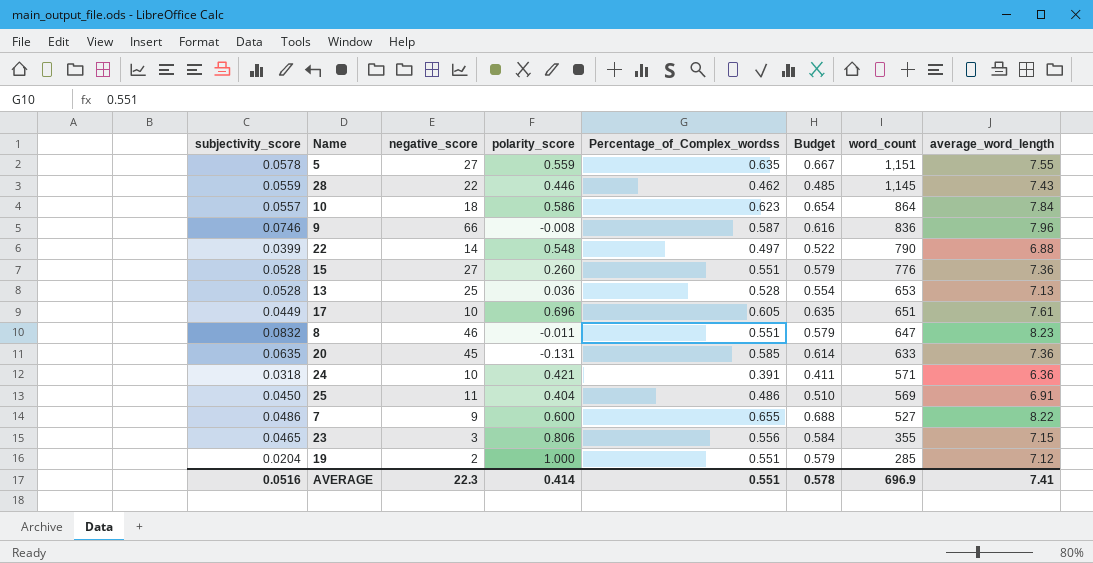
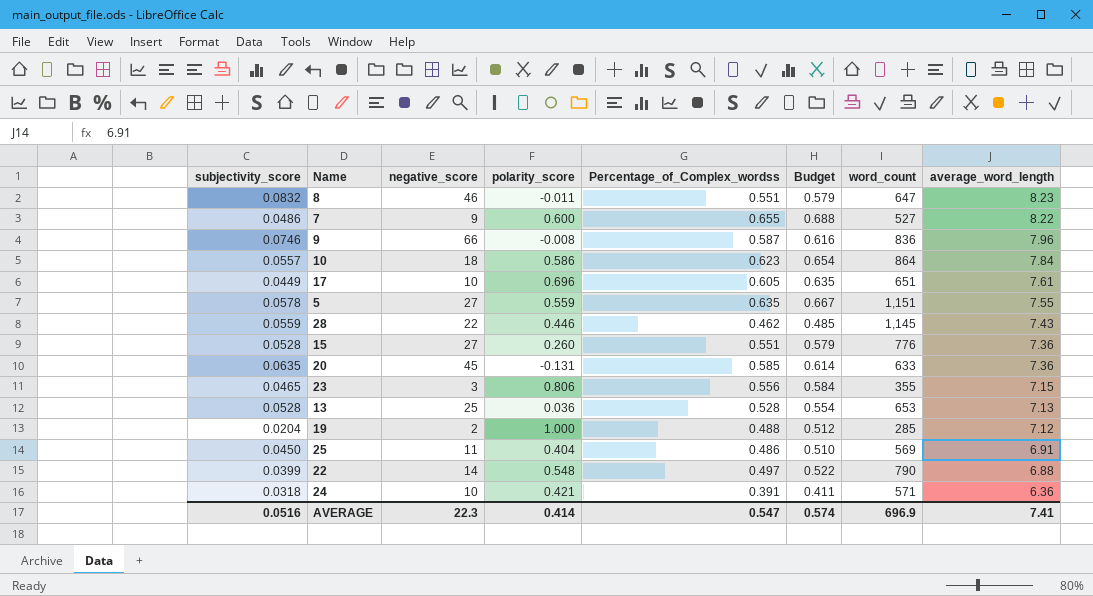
row order: word_count descending -> average_word_length descending
19 | Percentage_of_Complex_wordss: 0.551 -> 0.488
19 | Budget: 0.579 -> 0.512
AVERAGE | Percentage_of_Complex_wordss: 0.551 -> 0.547
AVERAGE | Budget: 0.578 -> 0.574

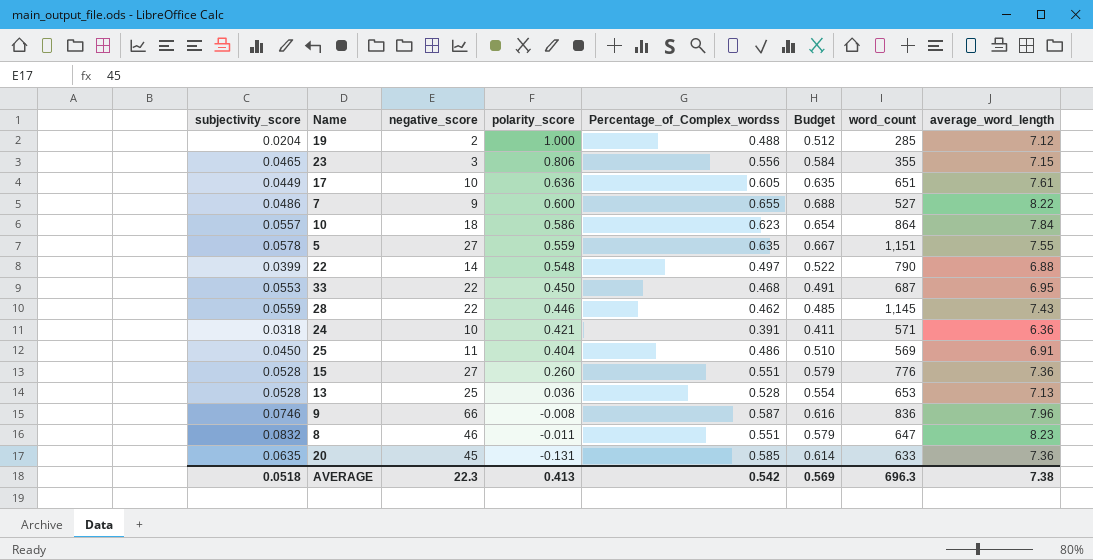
row order: average_word_length descending -> polarity_score descending
17 | polarity_score: 0.696 -> 0.636
row 33: none -> 0.0553 | 22 | 0.450 | 0.468 | 0.491 | 687 | 6.95
AVERAGE | subjectivity_score: 0.0516 -> 0.0518
AVERAGE | polarity_score: 0.414 -> 0.413
AVERAGE | Percentage_of_Complex_wordss: 0.547 -> 0.542
AVERAGE | Budget: 0.574 -> 0.569
AVERAGE | word_count: 696.9 -> 696.3
AVERAGE | average_word_length: 7.41 -> 7.38

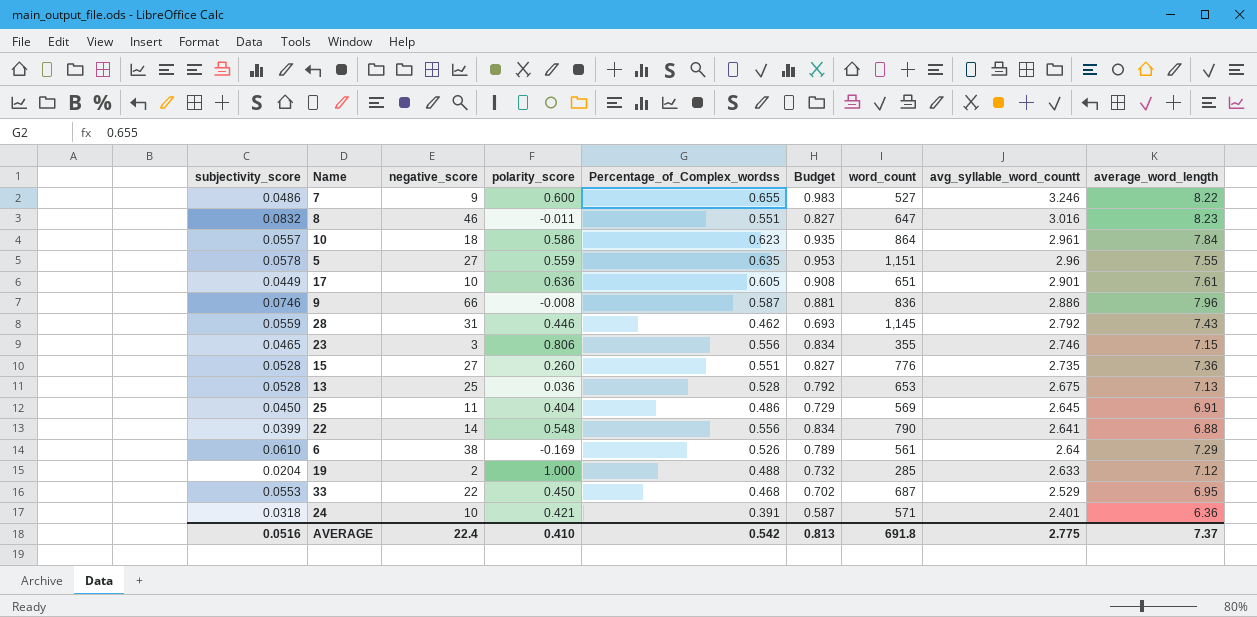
row order: polarity_score descending -> avg_syllable_word_countt descending
column Budget | formula: [Percentage_of_Complex_wordss] * 1.05 -> [Percentage_of_Complex_wordss] * 1.5
column avg_syllable_word_countt | position: none -> 8
row 20: 0.0635 | 45 | -0.131 | 0.585 | 0.614 | 633 | 7.36 -> none
28 | negative_score: 22 -> 31
22 | Percentage_of_Complex_wordss: 0.497 -> 0.556
row 6: none -> 0.0610 | 38 | -0.169 | 0.526 | 0.789 | 561 | 2.64 | 7.29
AVERAGE | subjectivity_score: 0.0518 -> 0.0516
AVERAGE | negative_score: 22.3 -> 22.4
AVERAGE | polarity_score: 0.413 -> 0.410
AVERAGE | Budget: 0.569 -> 0.813
AVERAGE | word_count: 696.3 -> 691.8
AVERAGE | average_word_length: 7.38 -> 7.37

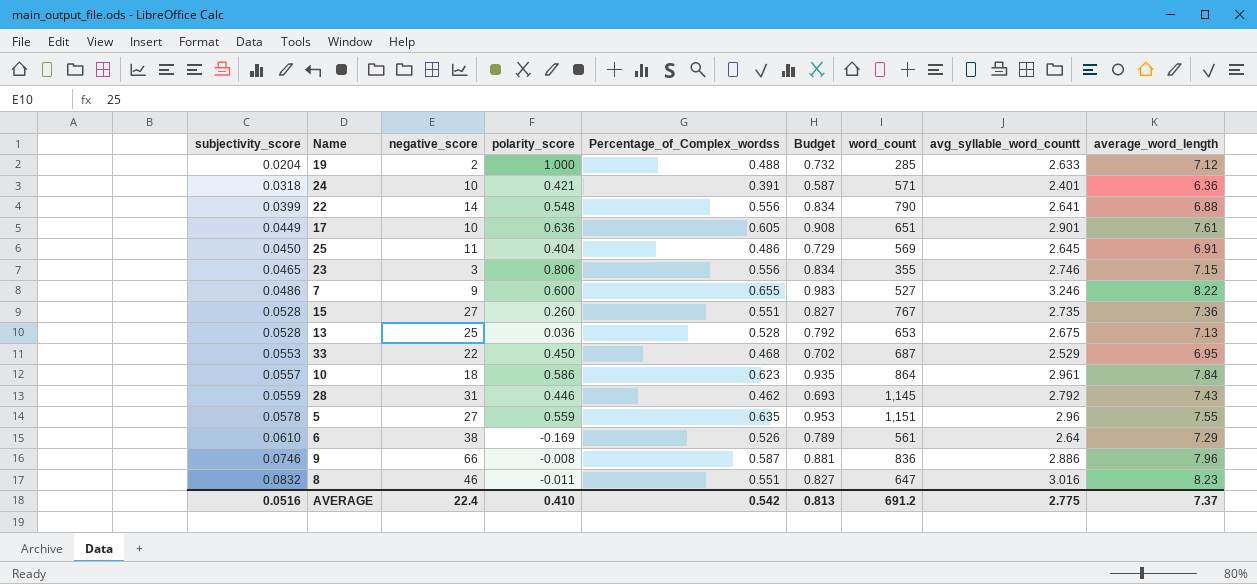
row order: avg_syllable_word_countt descending -> subjectivity_score ascending
15 | word_count: 776 -> 767
AVERAGE | word_count: 691.8 -> 691.2

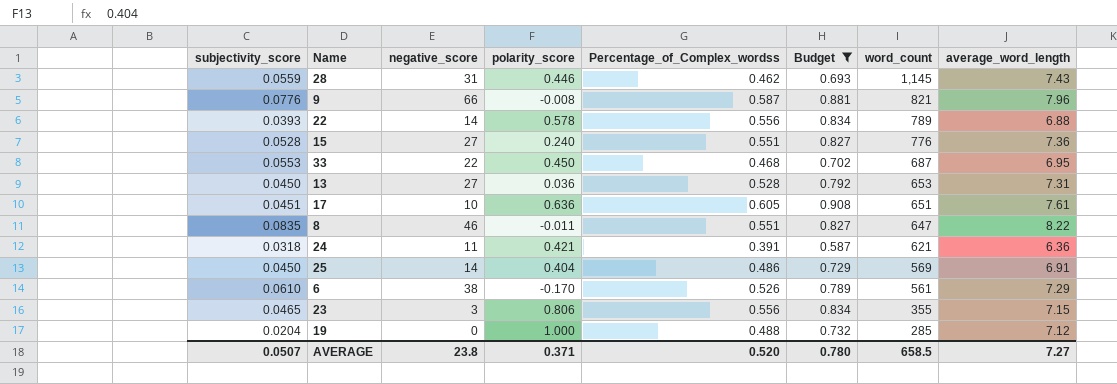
filter: none -> Budget <= 0.908
row order: subjectivity_score ascending -> word_count descending
column avg_syllable_word_countt | position: 8 -> none
9 | subjectivity_score: 0.0746 -> 0.0776
9 | word_count: 836 -> 821
22 | subjectivity_score: 0.0399 -> 0.0393
22 | polarity_score: 0.548 -> 0.578
22 | word_count: 790 -> 789
15 | polarity_score: 0.260 -> 0.240
15 | word_count: 767 -> 776
13 | subjectivity_score: 0.0528 -> 0.0450
13 | negative_score: 25 -> 27
13 | average_word_length: 7.13 -> 7.31
17 | subjectivity_score: 0.0449 -> 0.0451
8 | subjectivity_score: 0.0832 -> 0.0835
8 | average_word_length: 8.23 -> 8.22
24 | negative_score: 10 -> 11
24 | word_count: 571 -> 621
25 | negative_score: 11 -> 14
6 | polarity_score: -0.169 -> -0.170
19 | negative_score: 2 -> 0
AVERAGE | subjectivity_score: 0.0516 -> 0.0507
AVERAGE | negative_score: 22.4 -> 23.8
AVERAGE | polarity_score: 0.410 -> 0.371
AVERAGE | Percentage_of_Complex_wordss: 0.542 -> 0.520
AVERAGE | Budget: 0.813 -> 0.780
AVERAGE | word_count: 691.2 -> 658.5
AVERAGE | average_word_length: 7.37 -> 7.27

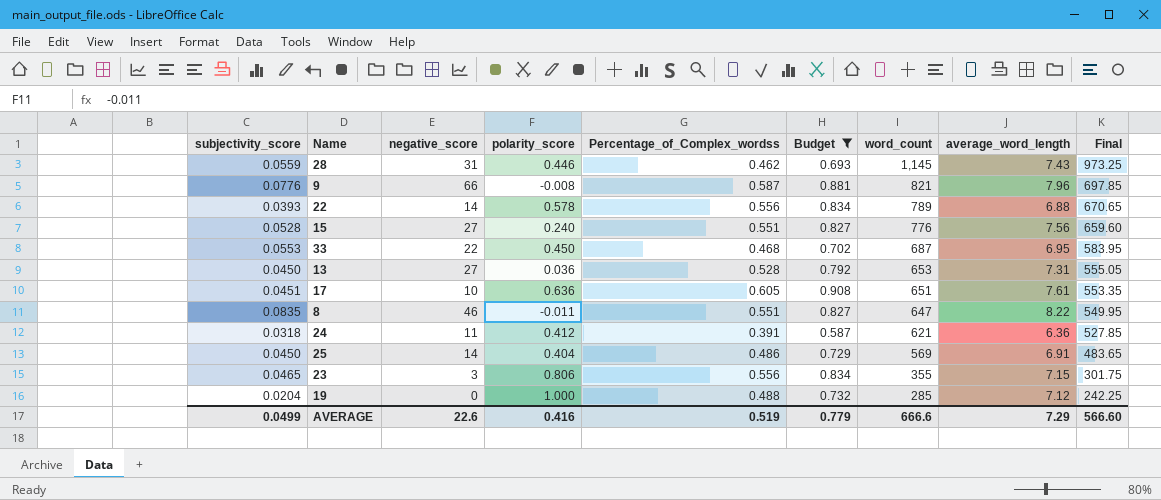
column Final | formula: none -> [word_count] * 0.85
row 6: 0.0610 | 38 | -0.170 | 0.526 | 0.789 | 561 | 7.29 -> none
15 | average_word_length: 7.36 -> 7.56
24 | polarity_score: 0.421 -> 0.412
AVERAGE | subjectivity_score: 0.0507 -> 0.0499
AVERAGE | negative_score: 23.8 -> 22.6
AVERAGE | polarity_score: 0.371 -> 0.416
AVERAGE | Percentage_of_Complex_wordss: 0.520 -> 0.519
AVERAGE | Budget: 0.780 -> 0.779
AVERAGE | word_count: 658.5 -> 666.6
AVERAGE | average_word_length: 7.27 -> 7.29

